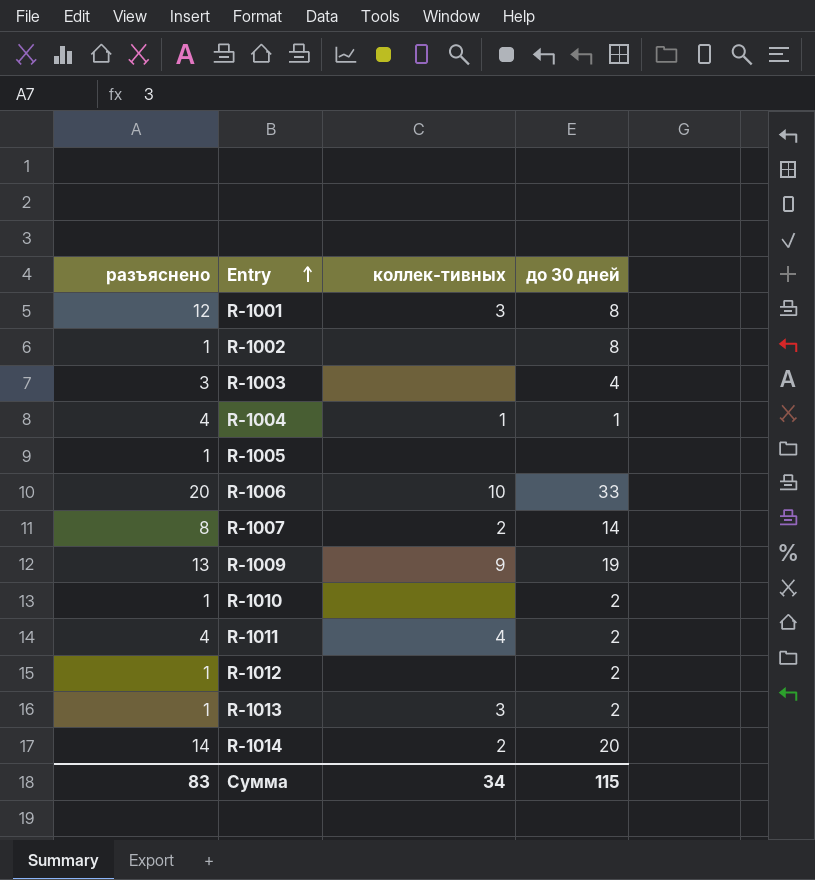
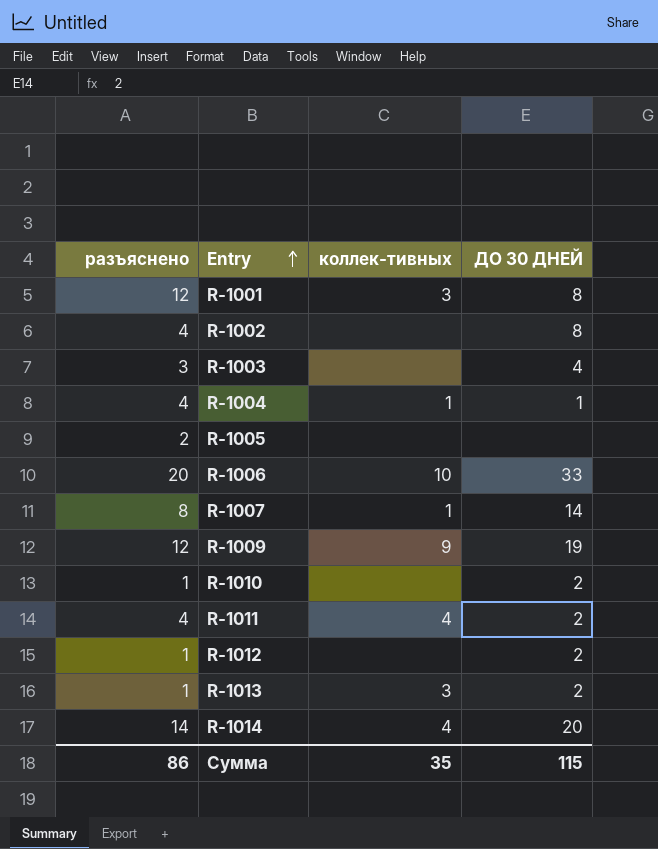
column name: до 30 дней -> ДО 30 ДНЕЙ
R-1002 | разъяснено: 1 -> 4
R-1005 | разъяснено: 1 -> 2
R-1007 | коллек-тивных: 2 -> 1
R-1009 | разъяснено: 13 -> 12
R-1014 | коллек-тивных: 2 -> 4
Сумма | разъяснено: 83 -> 86
Сумма | коллек-тивных: 34 -> 35

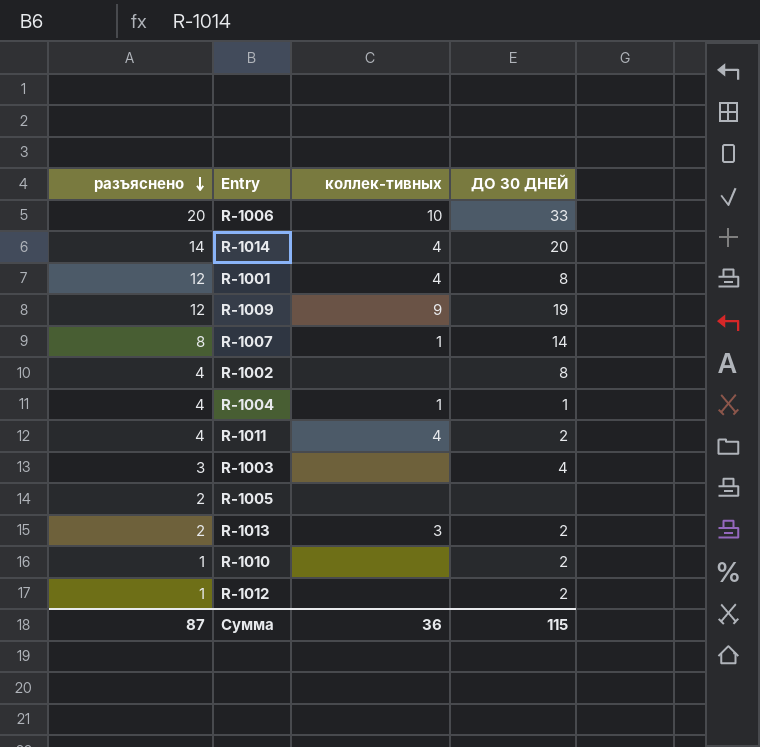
row order: Entry ascending -> разъяснено descending
R-1001 | коллек-тивных: 3 -> 4
R-1013 | разъяснено: 1 -> 2
Сумма | разъяснено: 86 -> 87
Сумма | коллек-тивных: 35 -> 36

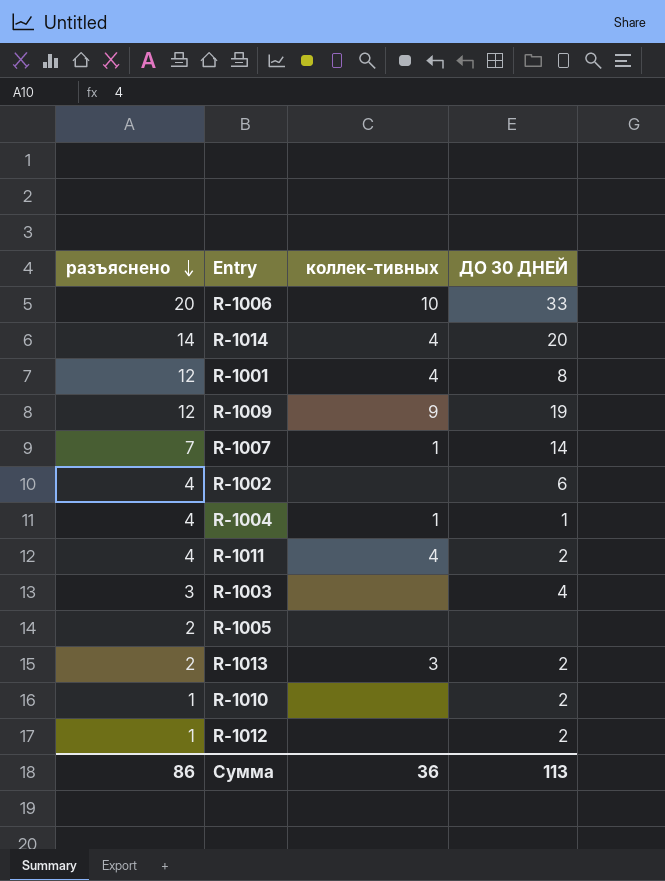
R-1007 | разъяснено: 8 -> 7
R-1002 | ДО 30 ДНЕЙ: 8 -> 6
Сумма | разъяснено: 87 -> 86
Сумма | ДО 30 ДНЕЙ: 115 -> 113

